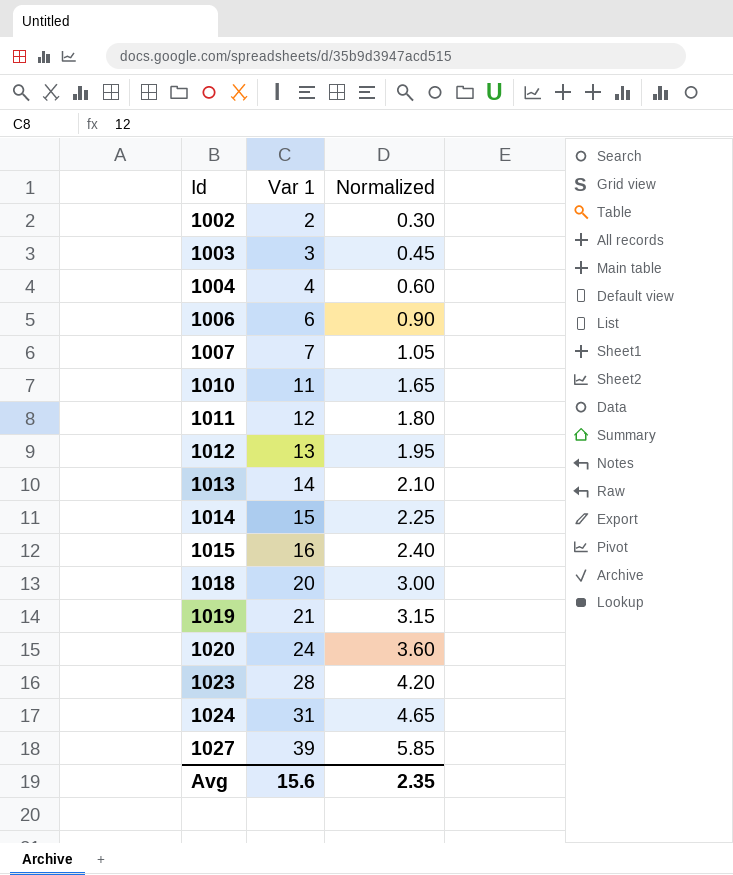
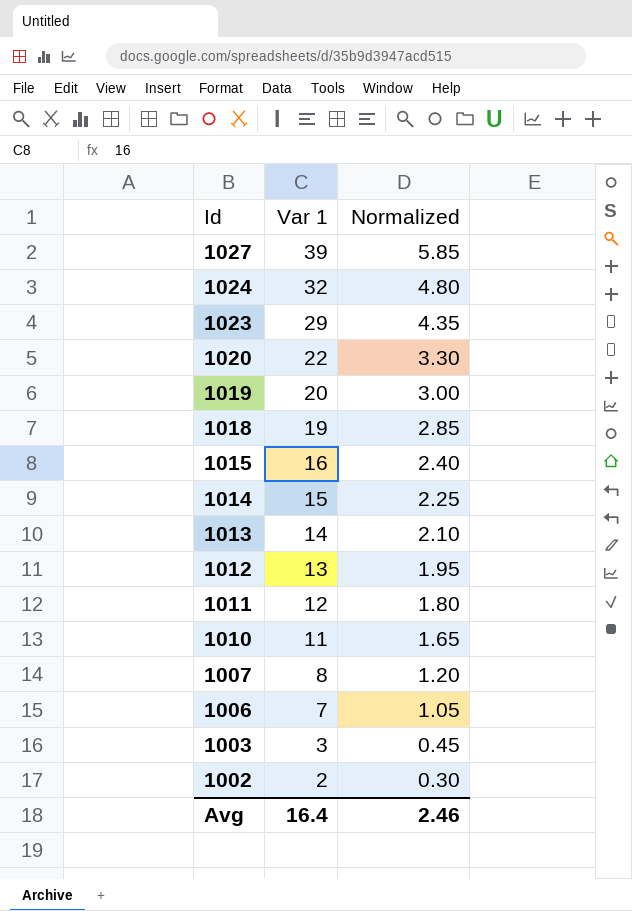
row order: Id ascending -> Id descending
row 1004: 4 | 0.60 -> none
1024 | Var 1: 31 -> 32
1024 | Normalized: 4.65 -> 4.80
1023 | Var 1: 28 -> 29
1023 | Normalized: 4.20 -> 4.35
1020 | Var 1: 24 -> 22
1020 | Normalized: 3.60 -> 3.30
1019 | Var 1: 21 -> 20
1019 | Normalized: 3.15 -> 3.00
1018 | Var 1: 20 -> 19
1018 | Normalized: 3.00 -> 2.85
1007 | Var 1: 7 -> 8
1007 | Normalized: 1.05 -> 1.20
1006 | Var 1: 6 -> 7
1006 | Normalized: 0.90 -> 1.05
Avg | Var 1: 15.6 -> 16.4
Avg | Normalized: 2.35 -> 2.46

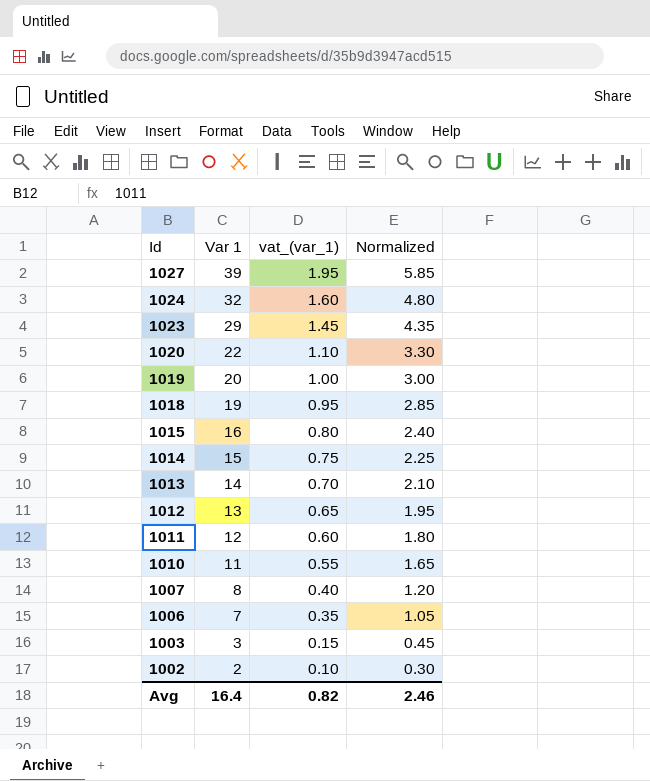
column vat_(var_1) | formula: none -> [Var 1] * 0.05

